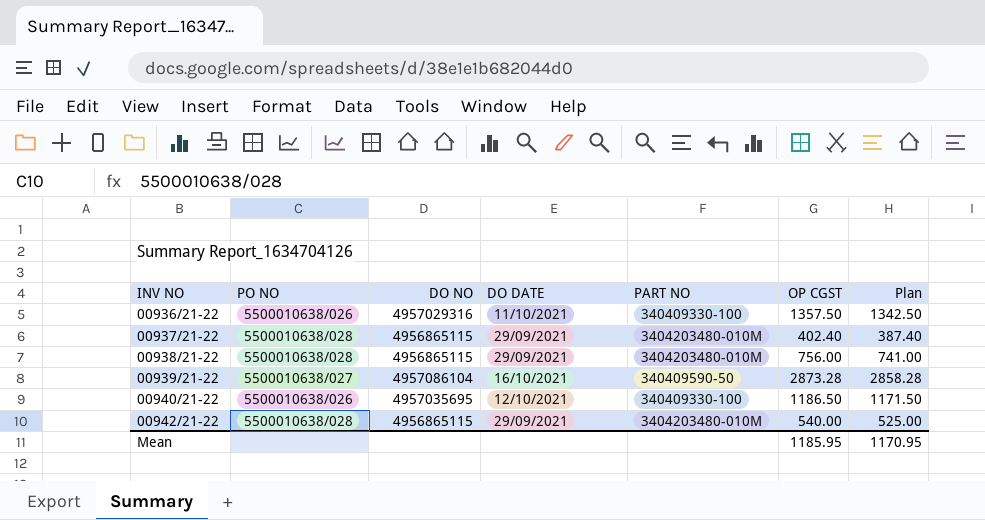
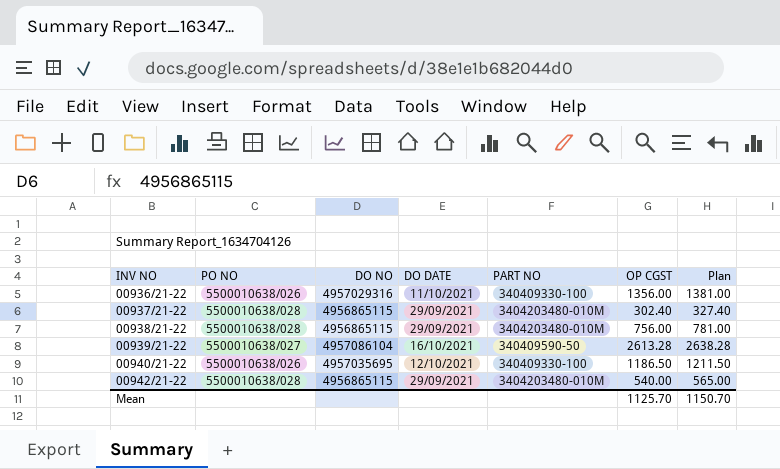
column Plan | formula: [OP CGST] - 15 -> [OP CGST] + 25
00936/21-22 | OP CGST: 1357.50 -> 1356.00
00937/21-22 | OP CGST: 402.40 -> 302.40
00939/21-22 | OP CGST: 2873.28 -> 2613.28
Mean | OP CGST: 1185.95 -> 1125.70
Mean | Plan: 1170.95 -> 1150.70

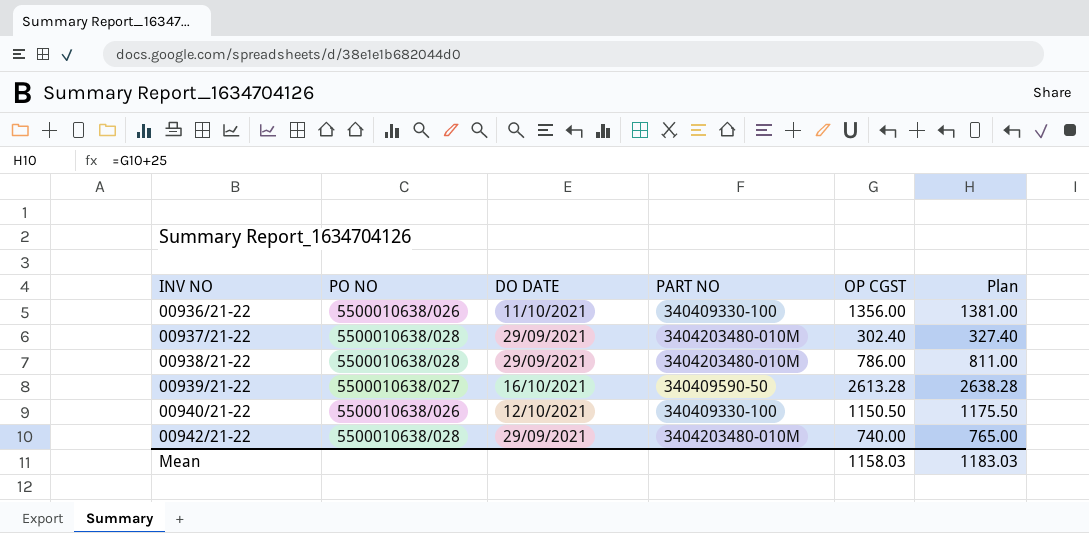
column DO NO | position: 3 -> none
00938/21-22 | OP CGST: 756.00 -> 786.00
00938/21-22 | Plan: 781.00 -> 811.00
00940/21-22 | OP CGST: 1186.50 -> 1150.50
00940/21-22 | Plan: 1211.50 -> 1175.50
00942/21-22 | OP CGST: 540.00 -> 740.00
00942/21-22 | Plan: 565.00 -> 765.00
Mean | OP CGST: 1125.70 -> 1158.03
Mean | Plan: 1150.70 -> 1183.03

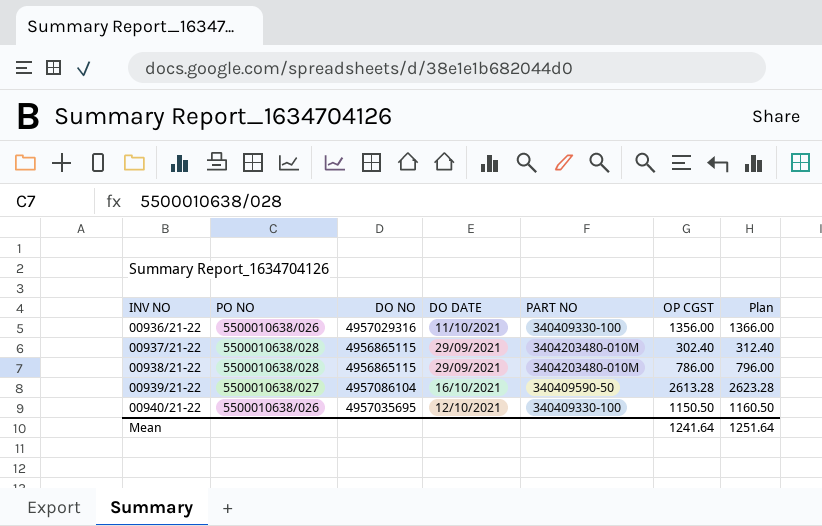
column DO NO | position: none -> 3
column Plan | formula: [OP CGST] + 25 -> [OP CGST] + 10
row 00942/21-22: 5500010638/028 | 29/09/2021 | 3404203480-010M | 740.00 | 765.00 -> none
Mean | OP CGST: 1158.03 -> 1241.64
Mean | Plan: 1183.03 -> 1251.64

